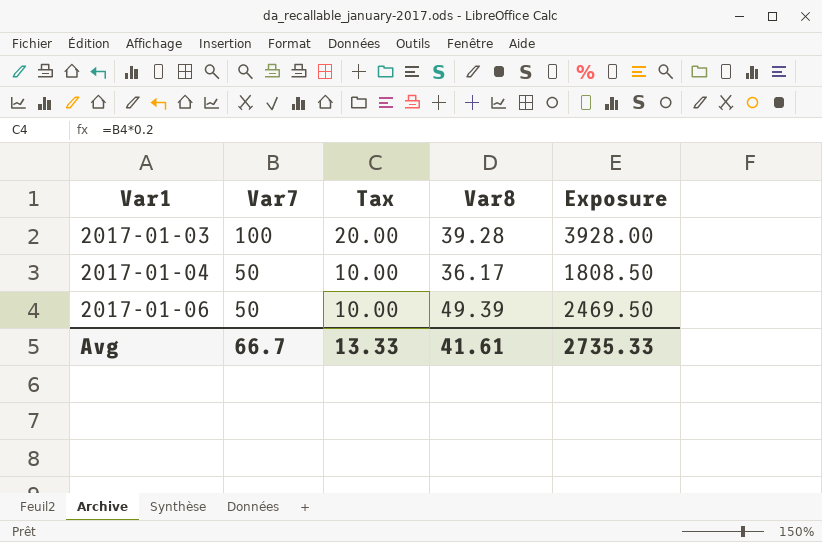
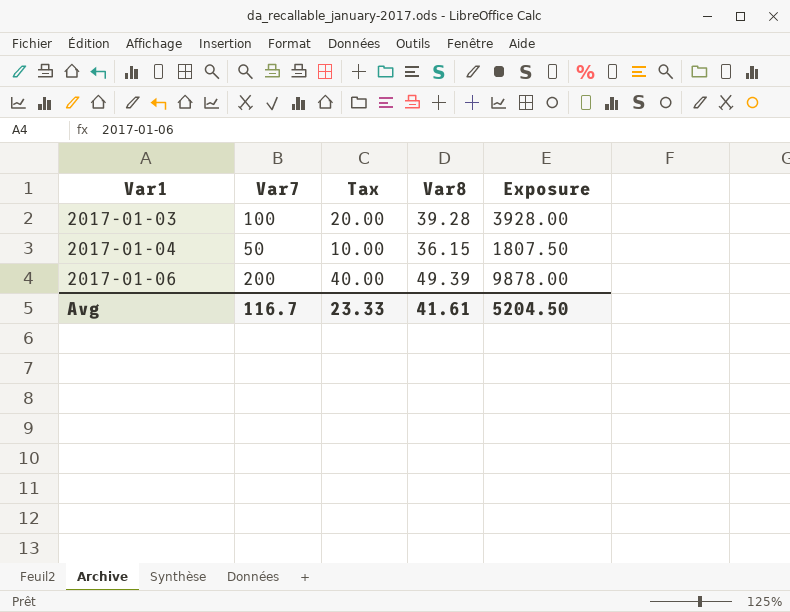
2017-01-04 | Var8: 36.17 -> 36.15
2017-01-04 | Exposure: 1808.50 -> 1807.50
2017-01-06 | Var7: 50 -> 200
2017-01-06 | Tax: 10.00 -> 40.00
2017-01-06 | Exposure: 2469.50 -> 9878.00
Avg | Var7: 66.7 -> 116.7
Avg | Tax: 13.33 -> 23.33
Avg | Exposure: 2735.33 -> 5204.50

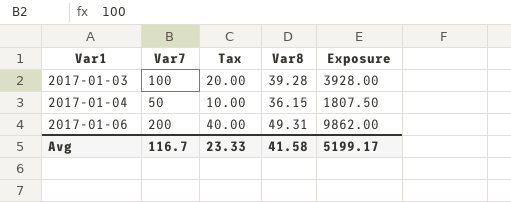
2017-01-06 | Var8: 49.39 -> 49.31
2017-01-06 | Exposure: 9878.00 -> 9862.00
Avg | Var8: 41.61 -> 41.58
Avg | Exposure: 5204.50 -> 5199.17

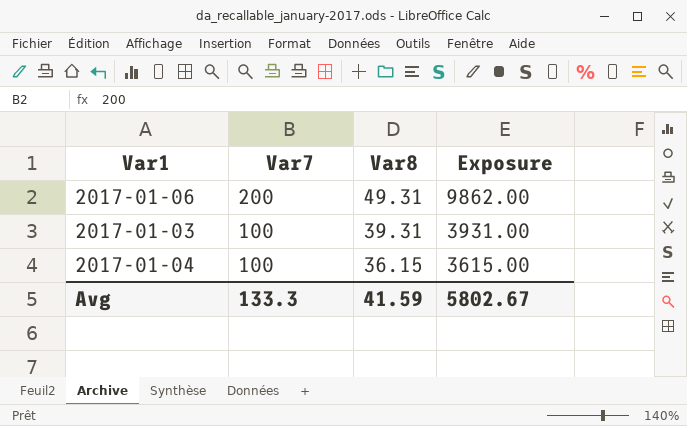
row order: Var1 ascending -> Var7 descending
column Tax | formula: [Var7] * 0.2 -> none
2017-01-03 | Var8: 39.28 -> 39.31
2017-01-03 | Exposure: 3928.00 -> 3931.00
2017-01-04 | Var7: 50 -> 100
2017-01-04 | Exposure: 1807.50 -> 3615.00
Avg | Var7: 116.7 -> 133.3
Avg | Var8: 41.58 -> 41.59
Avg | Exposure: 5199.17 -> 5802.67

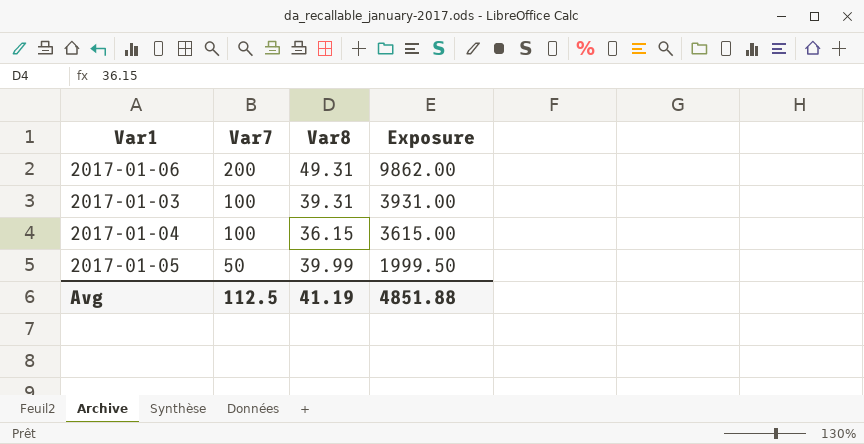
row 2017-01-05: none -> 50 | 39.99 | 1999.50
Avg | Var7: 133.3 -> 112.5
Avg | Var8: 41.59 -> 41.19
Avg | Exposure: 5802.67 -> 4851.88

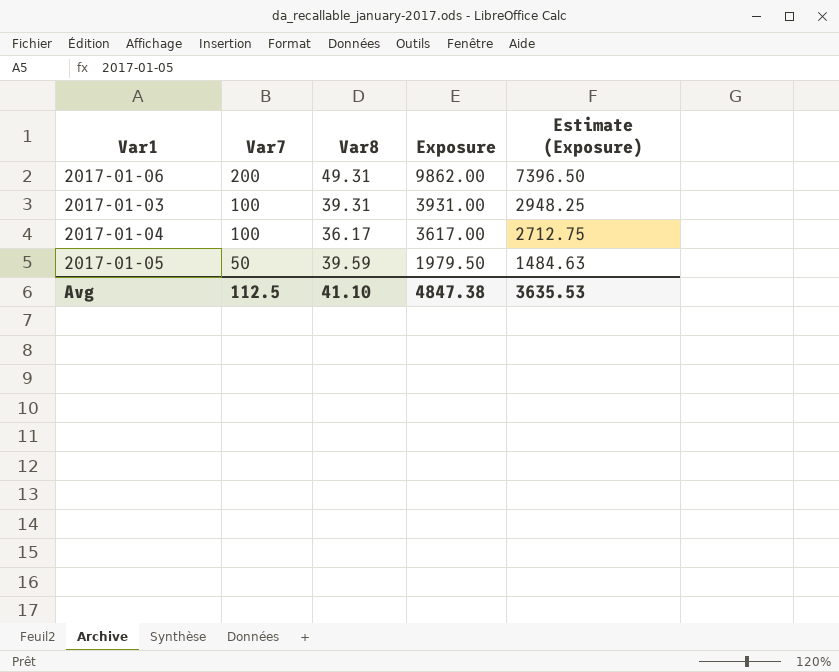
column Estimate (Exposure) | formula: none -> [Exposure] * 0.75
2017-01-04 | Var8: 36.15 -> 36.17
2017-01-04 | Exposure: 3615.00 -> 3617.00
2017-01-05 | Var8: 39.99 -> 39.59
2017-01-05 | Exposure: 1999.50 -> 1979.50
Avg | Var8: 41.19 -> 41.10
Avg | Exposure: 4851.88 -> 4847.38

